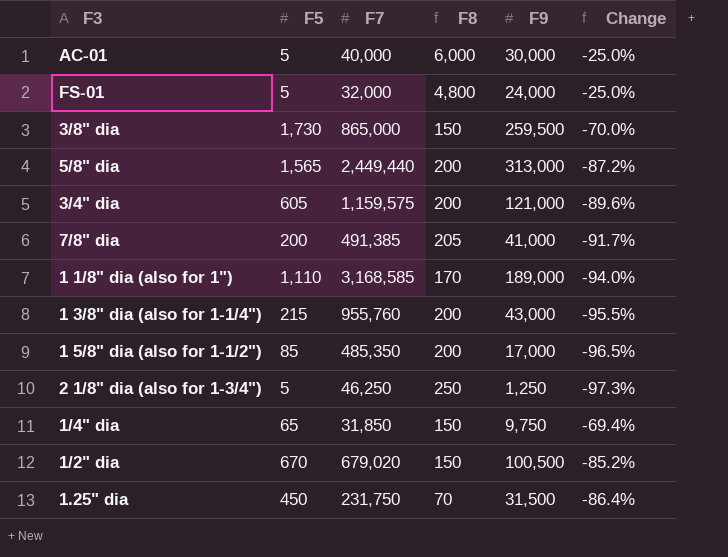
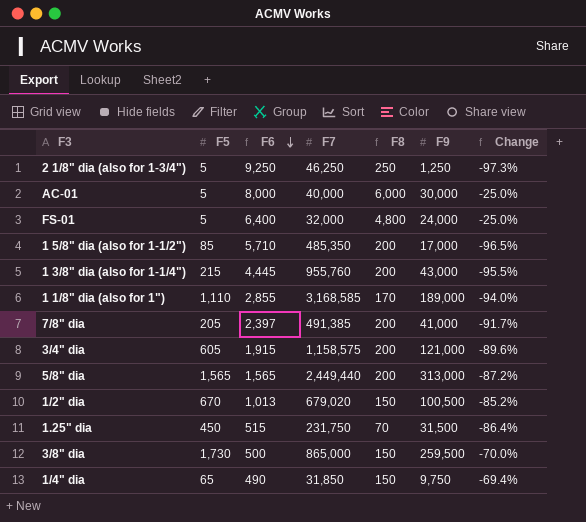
row order: none -> F6 descending
column F6 | formula: none -> [F7] / [F5]
7/8" dia | F5: 200 -> 205
7/8" dia | F8: 205 -> 200
3/4" dia | F7: 1,159,575 -> 1,158,575

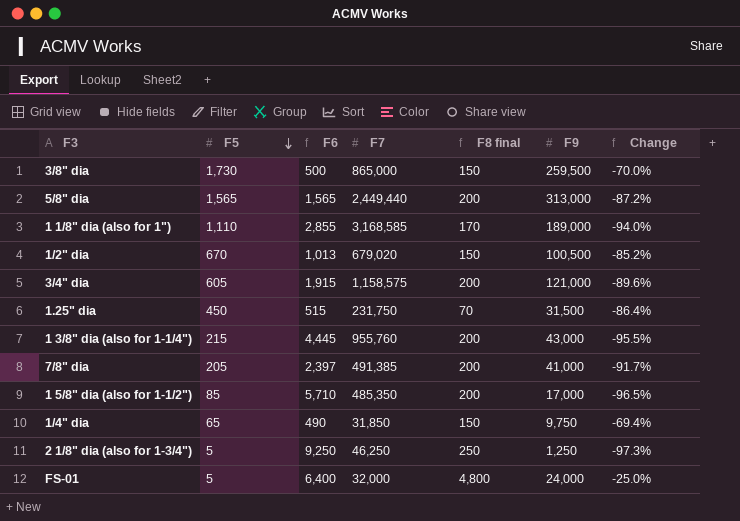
row order: F6 descending -> F5 descending
column name: F8 -> F8 final
row AC-01: 5 | 8,000 | 40,000 | 6,000 | 30,000 | -25.0% -> none

